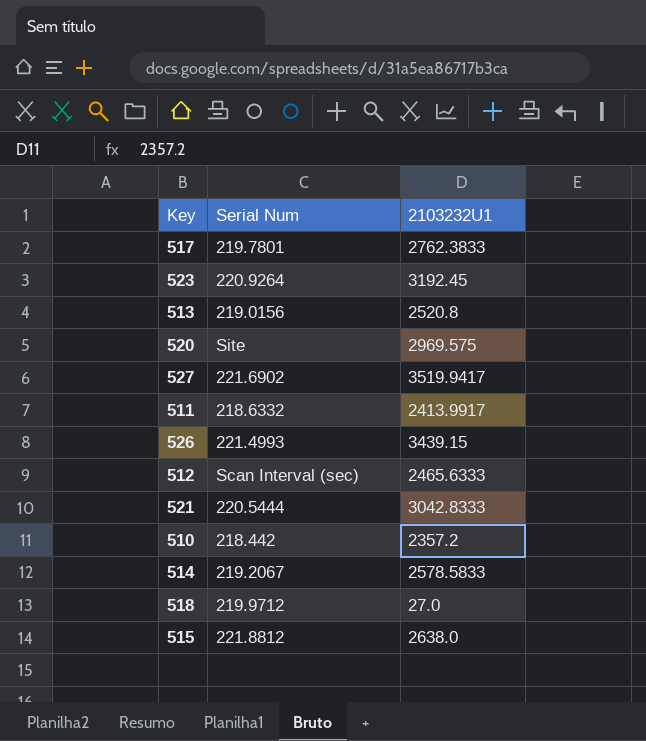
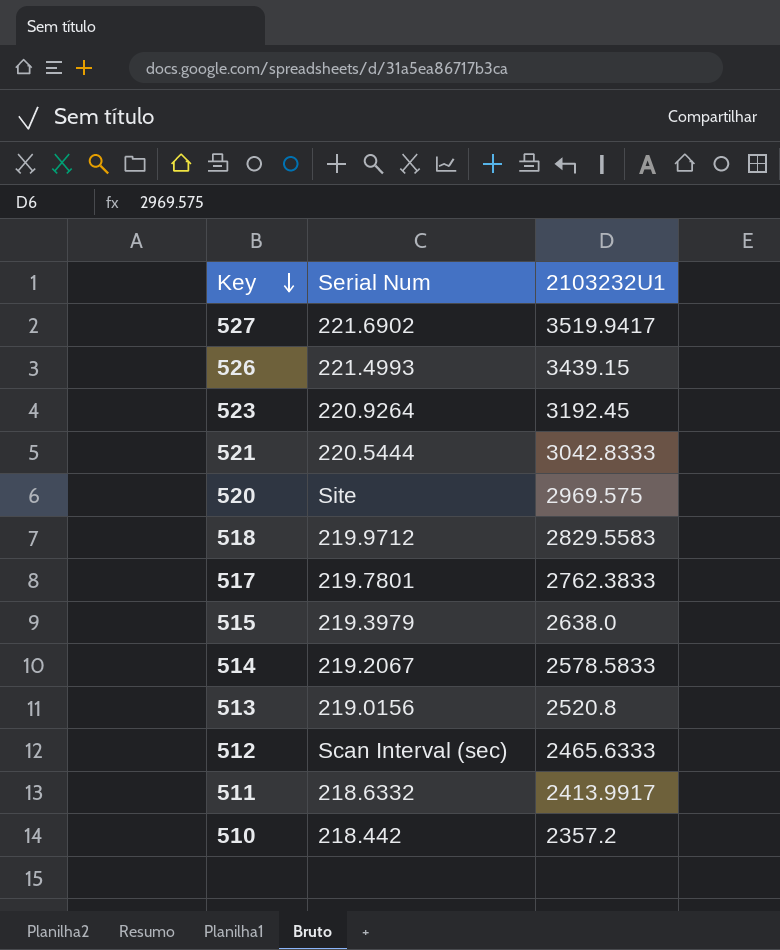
row order: none -> Key descending
518 | 2103232U1: 27.0 -> 2829.5583
515 | Serial Num: 221.8812 -> 219.3979

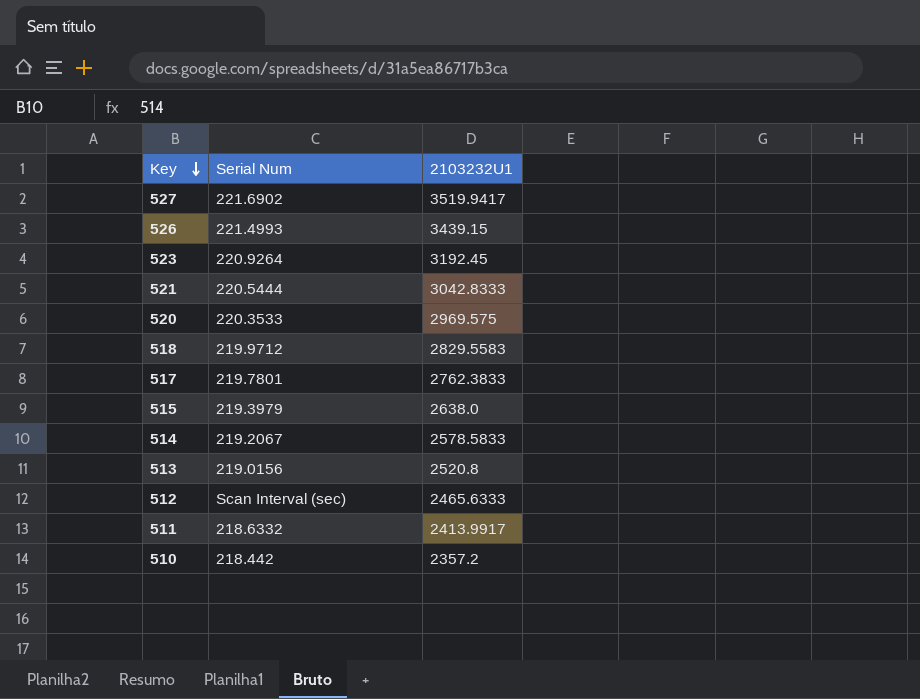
520 | Serial Num: Site -> 220.3533

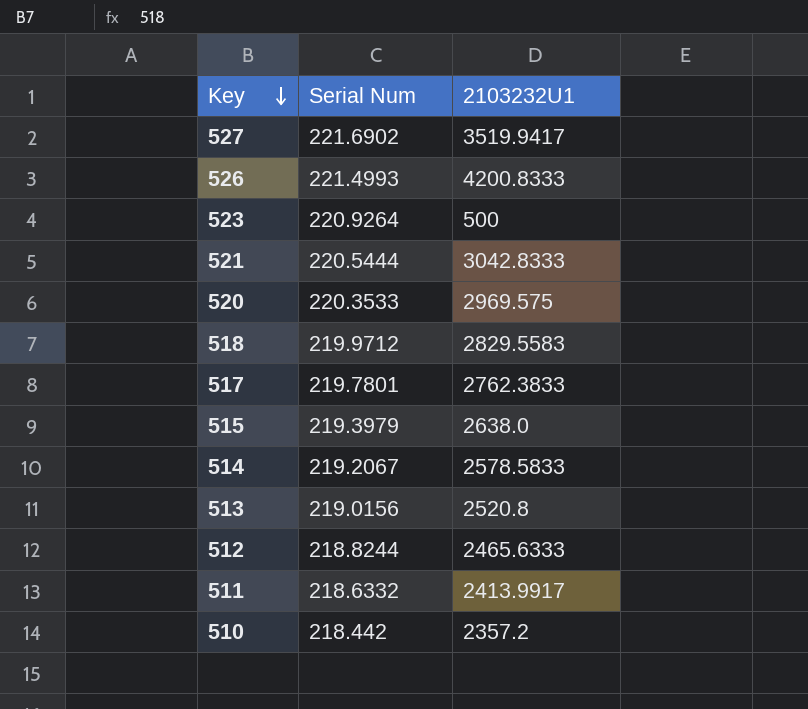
526 | 2103232U1: 3439.15 -> 4200.8333
523 | 2103232U1: 3192.45 -> 500
512 | Serial Num: Scan Interval (sec) -> 218.8244

